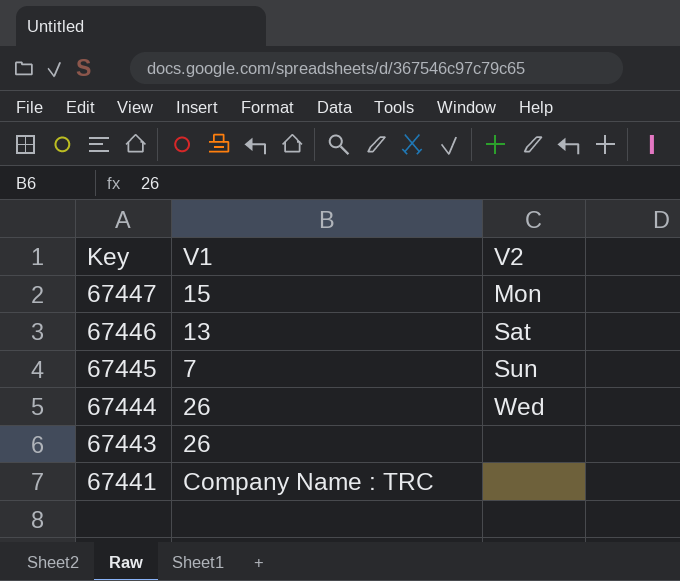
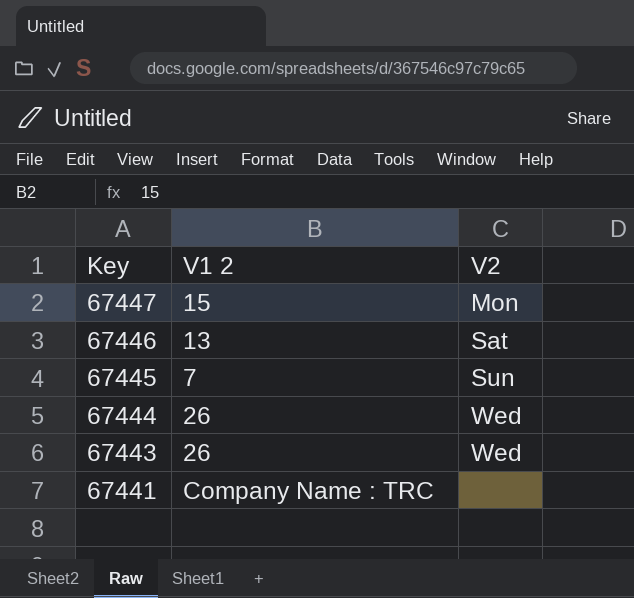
column name: V1 -> V1 2
67443 | V2: none -> Wed

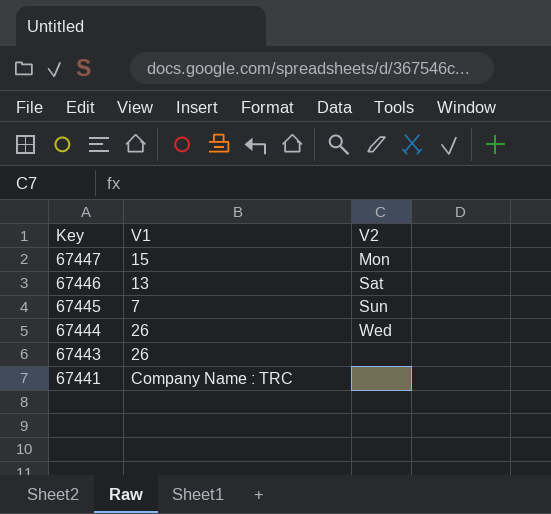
column name: V1 2 -> V1
67443 | V2: Wed -> none

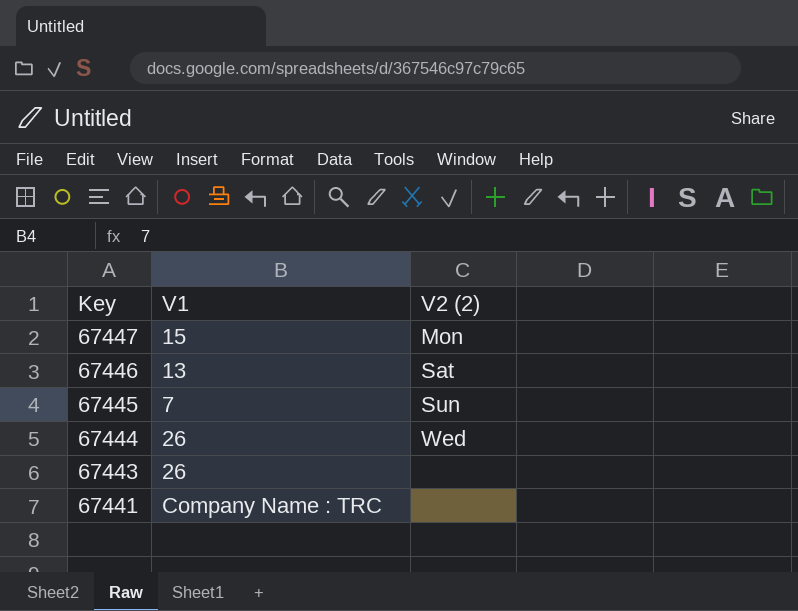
column name: V2 -> V2 (2)

